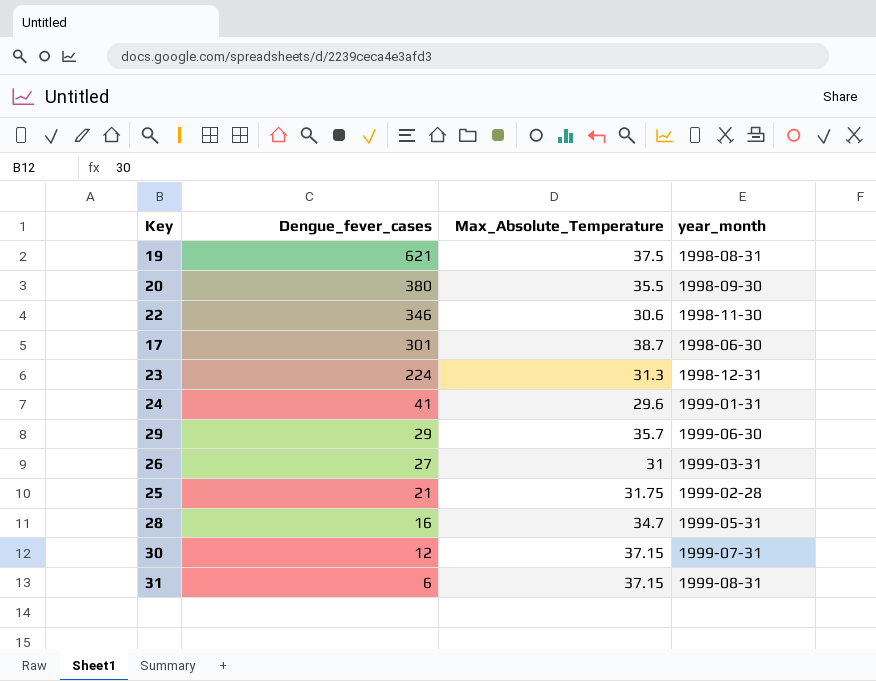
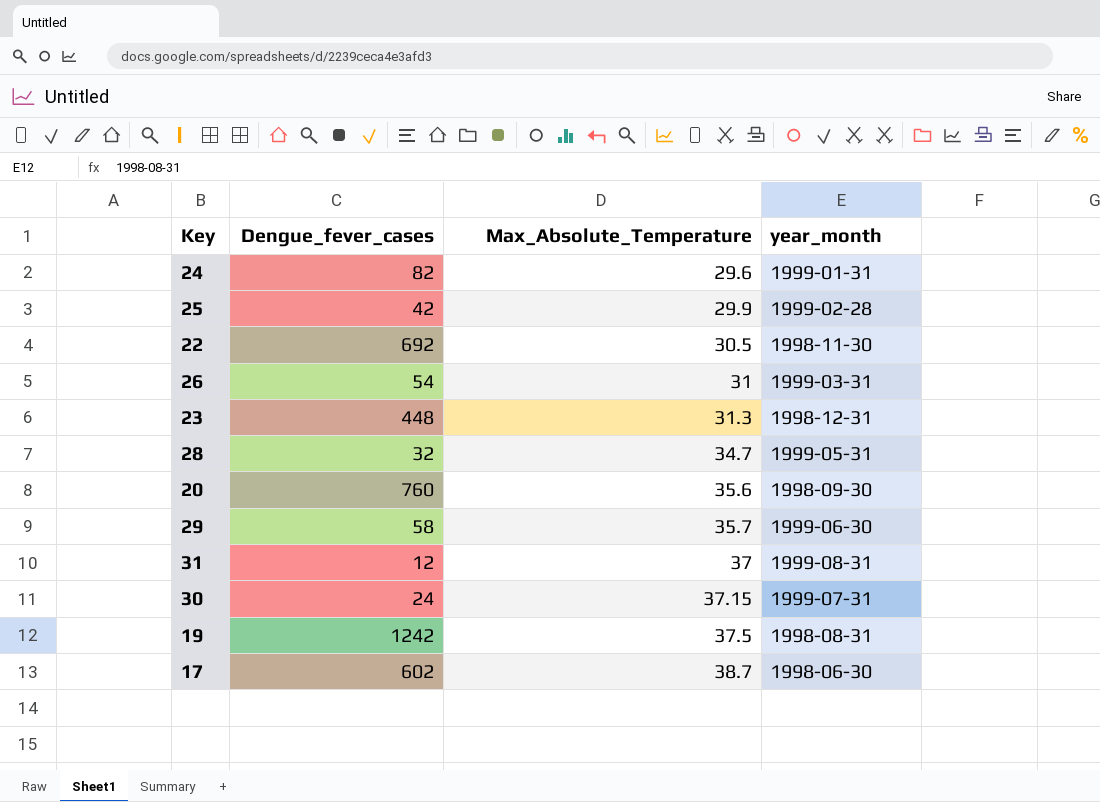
row order: Dengue_fever_cases descending -> Max_Absolute_Temperature ascending
24 | Dengue_fever_cases: 41 -> 82
25 | Dengue_fever_cases: 21 -> 42
25 | Max_Absolute_Temperature: 31.75 -> 29.9
22 | Dengue_fever_cases: 346 -> 692
22 | Max_Absolute_Temperature: 30.6 -> 30.5
26 | Dengue_fever_cases: 27 -> 54
23 | Dengue_fever_cases: 224 -> 448
28 | Dengue_fever_cases: 16 -> 32
20 | Dengue_fever_cases: 380 -> 760
20 | Max_Absolute_Temperature: 35.5 -> 35.6
29 | Dengue_fever_cases: 29 -> 58
31 | Dengue_fever_cases: 6 -> 12
31 | Max_Absolute_Temperature: 37.15 -> 37
30 | Dengue_fever_cases: 12 -> 24
19 | Dengue_fever_cases: 621 -> 1242
17 | Dengue_fever_cases: 301 -> 602

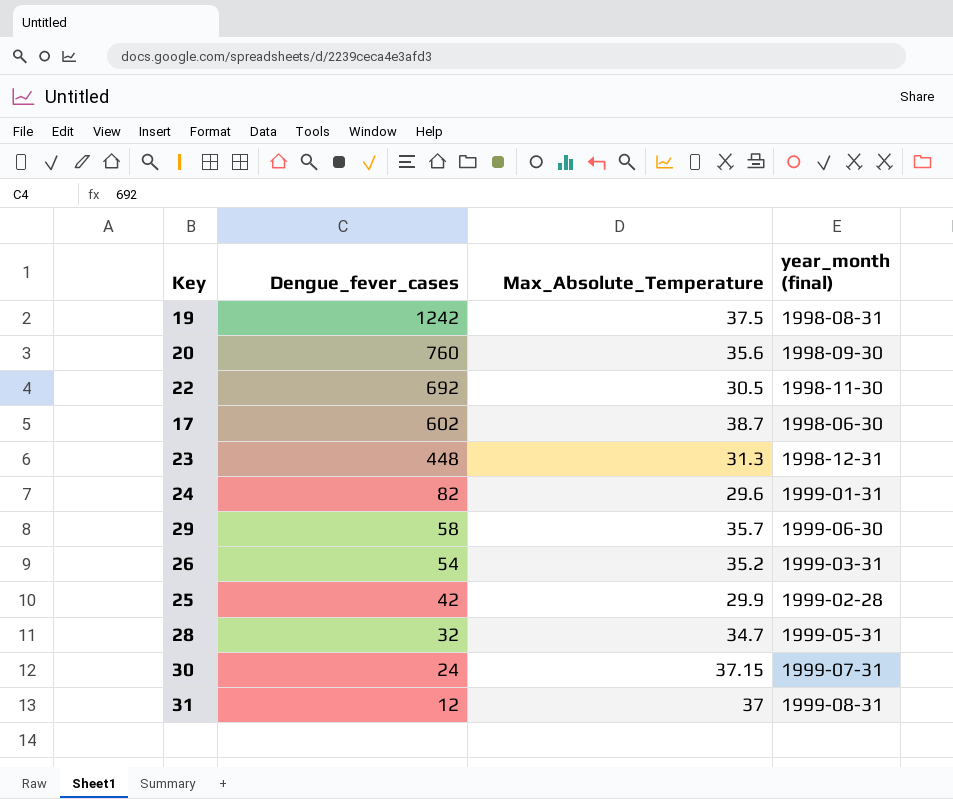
row order: Max_Absolute_Temperature ascending -> Dengue_fever_cases descending
column name: year_month -> year_month (final)
26 | Max_Absolute_Temperature: 31 -> 35.2

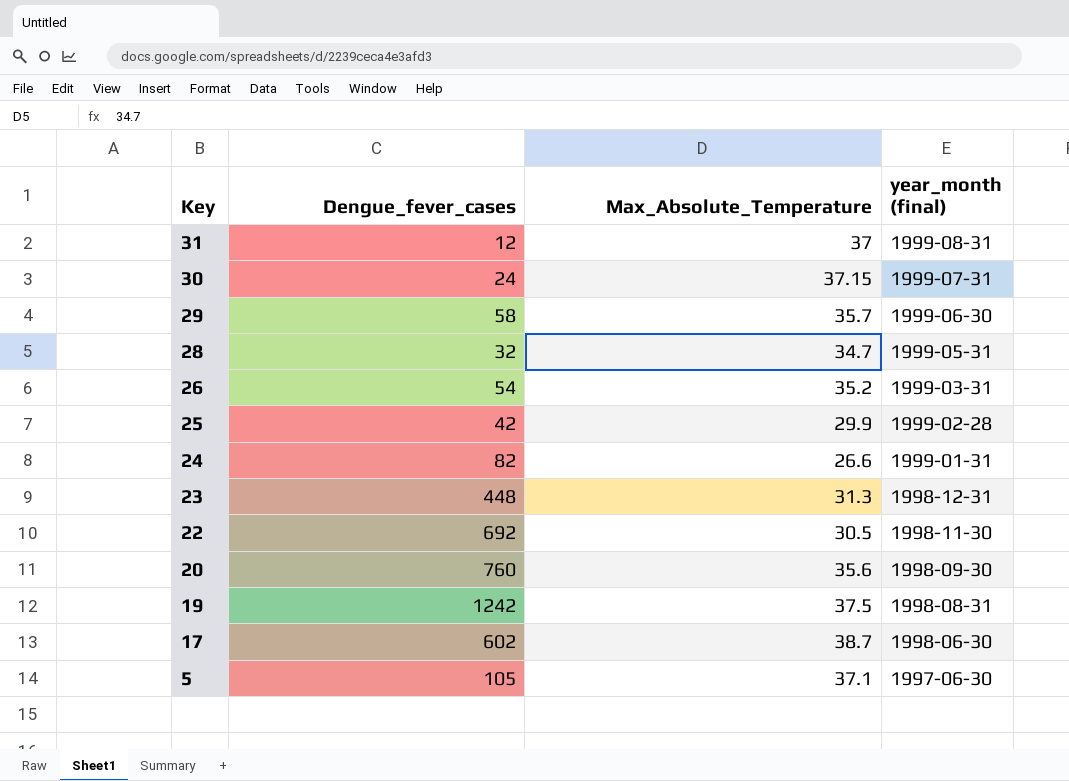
row order: Dengue_fever_cases descending -> Key descending
24 | Max_Absolute_Temperature: 29.6 -> 26.6
row 5: none -> 105 | 37.1 | 1997-06-30

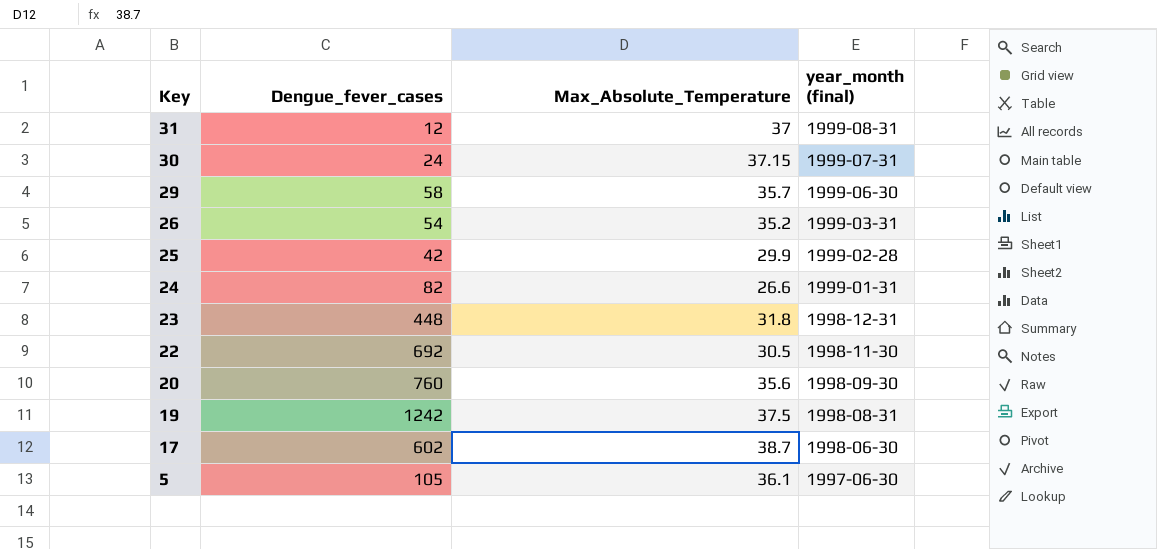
row 28: 32 | 34.7 | 1999-05-31 -> none
23 | Max_Absolute_Temperature: 31.3 -> 31.8
5 | Max_Absolute_Temperature: 37.1 -> 36.1

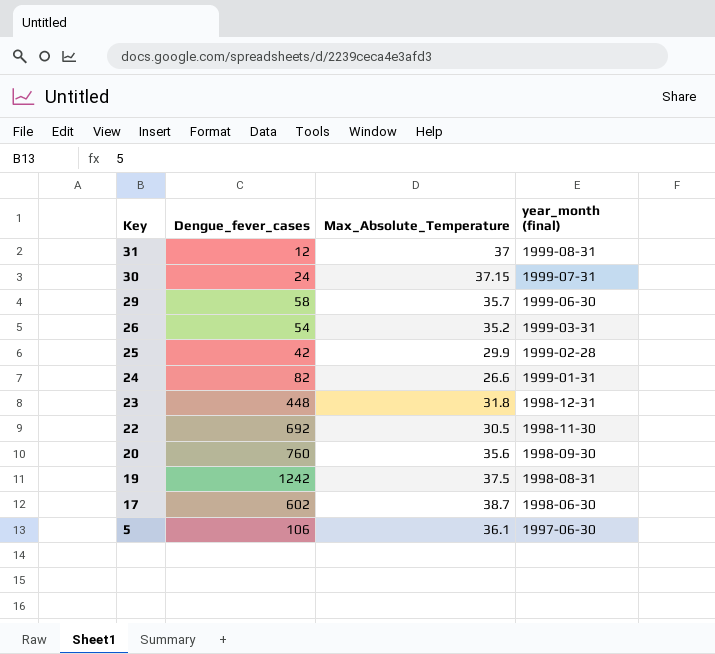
5 | Dengue_fever_cases: 105 -> 106

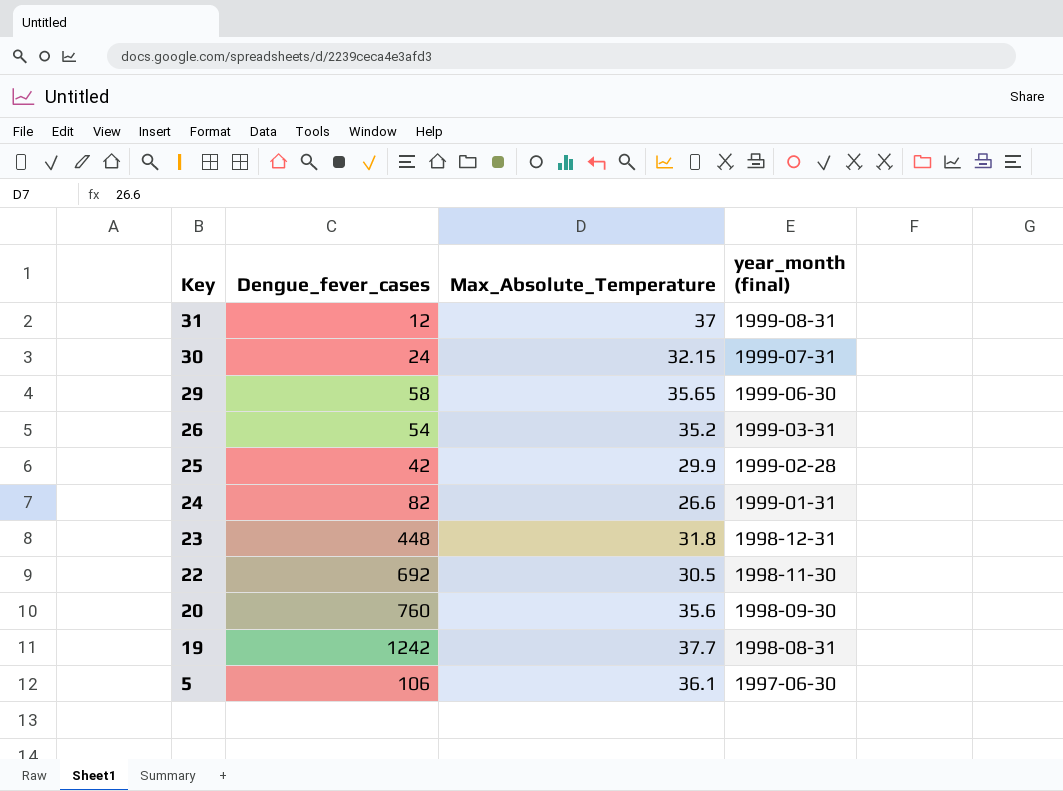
row 17: 602 | 38.7 | 1998-06-30 -> none
30 | Max_Absolute_Temperature: 37.15 -> 32.15
29 | Max_Absolute_Temperature: 35.7 -> 35.65
19 | Max_Absolute_Temperature: 37.5 -> 37.7

